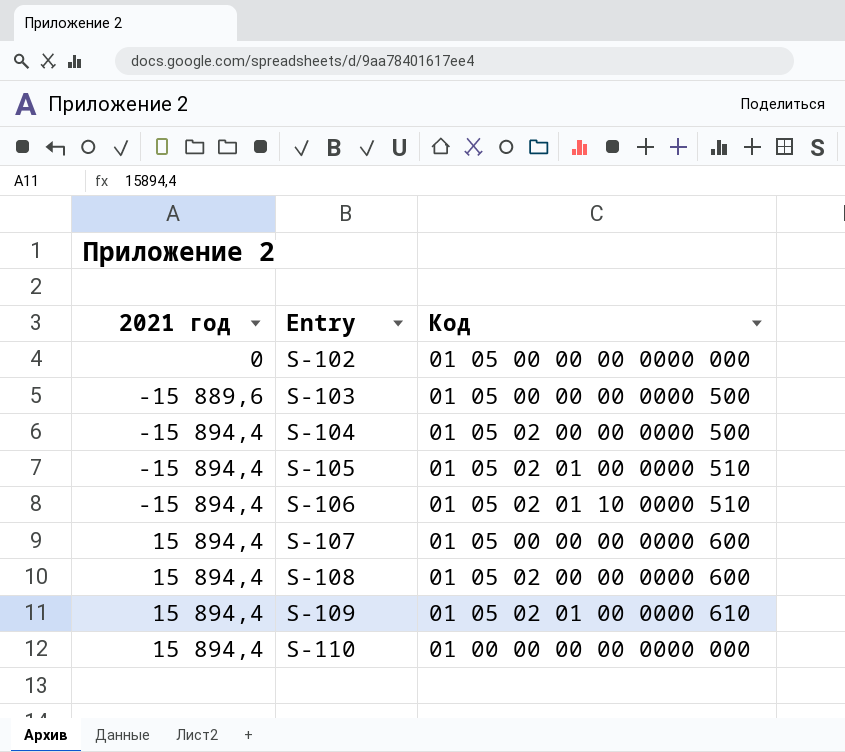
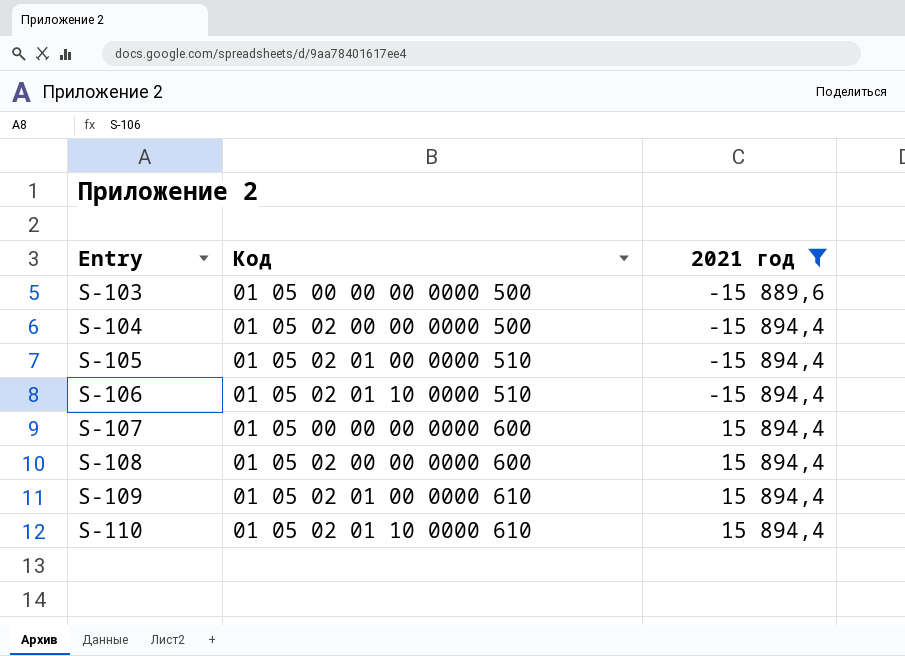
filter: none -> 2021 год != 0
column 2021 год | position: 1 -> 3
S-110 | Код: 01 00 00 00 00 0000 000 -> 01 05 02 01 10 0000 610

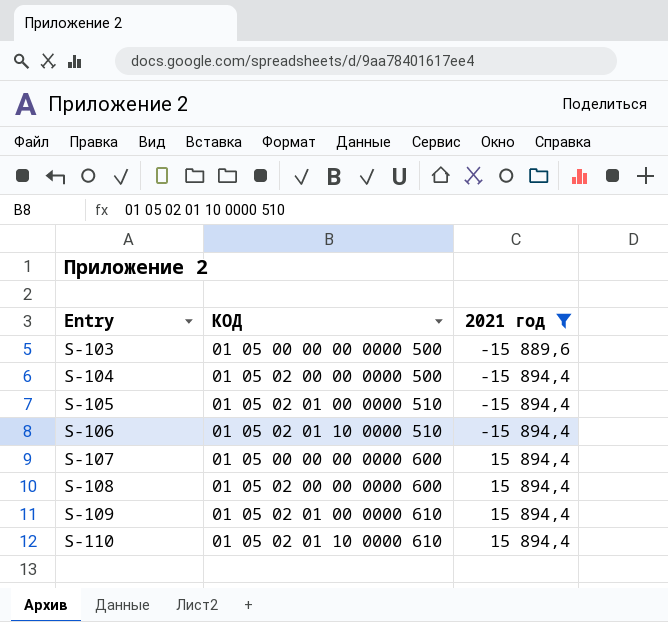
column name: Код -> КОД

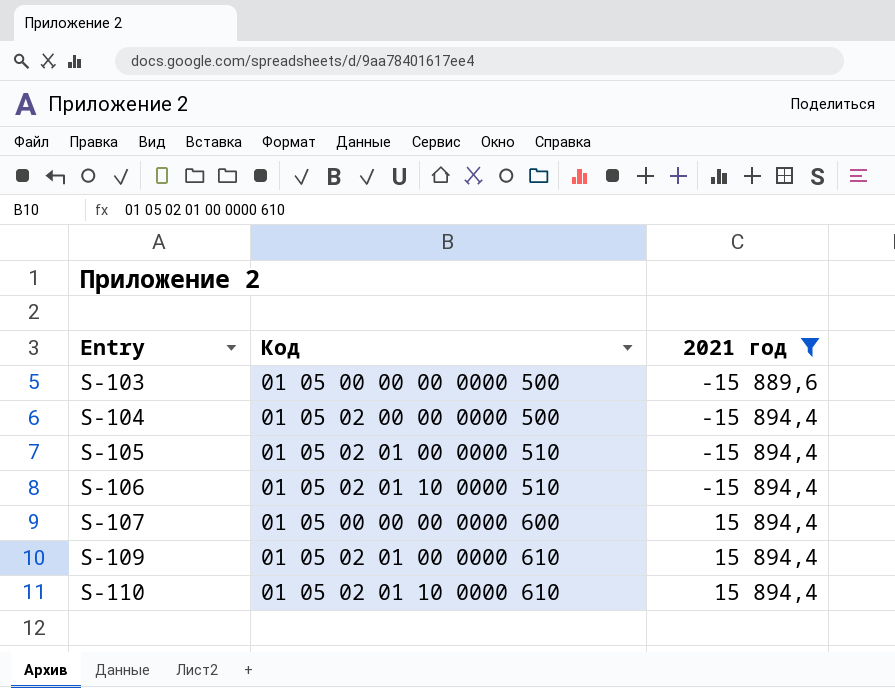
column name: КОД -> Код
row S-108: 01 05 02 00 00 0000 600 | 15 894,4 -> none

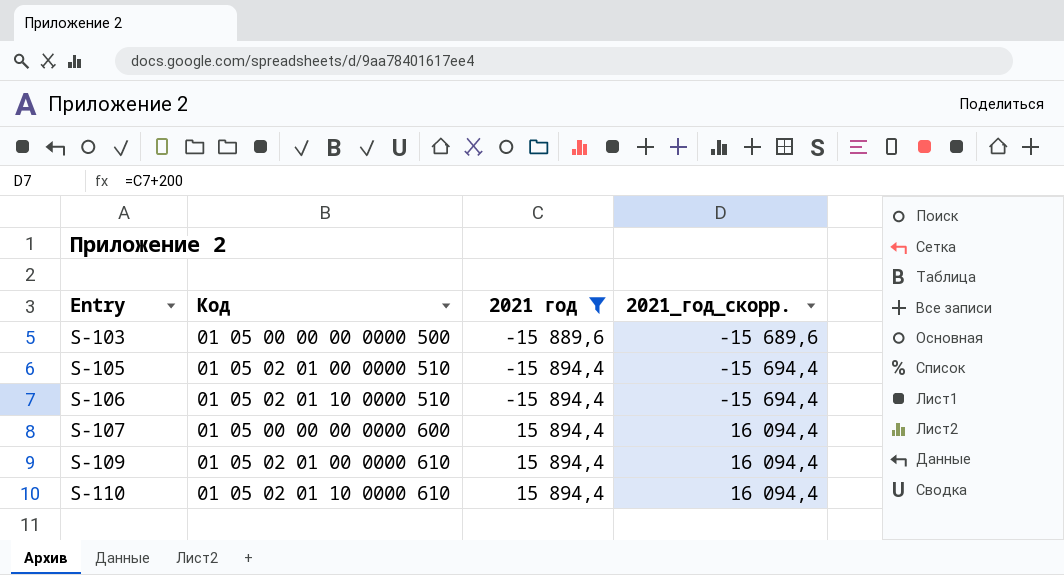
column 2021_год_скорр. | formula: none -> [2021 год] + 200
row S-104: 01 05 02 00 00 0000 500 | -15 894,4 -> none

